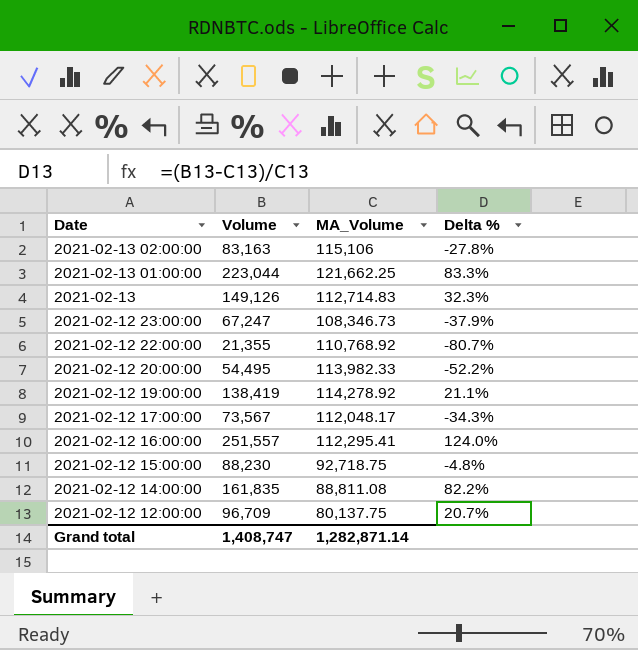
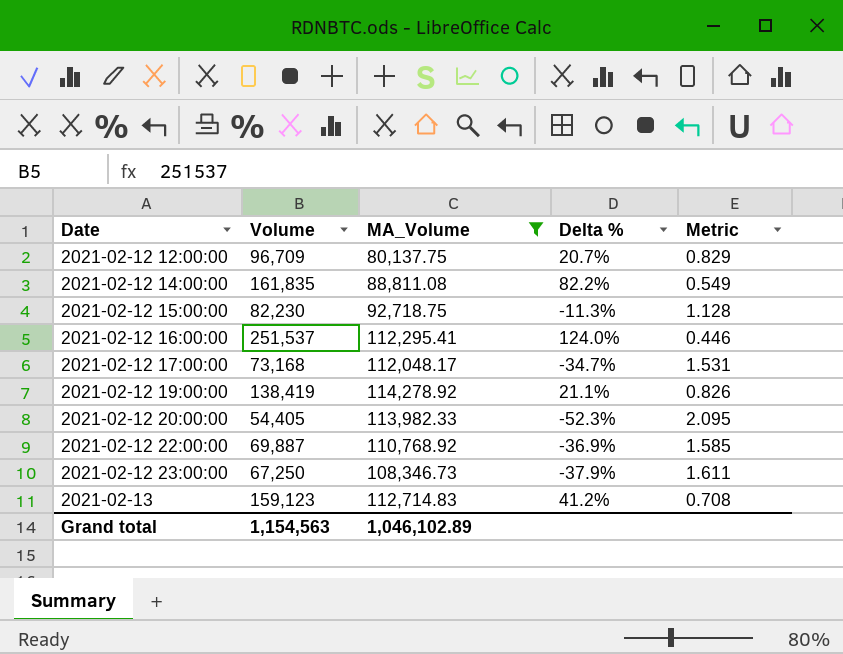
filter: none -> MA_Volume <= 114,278.92
row order: Date descending -> Date ascending
column Metric | formula: none -> [MA_Volume] / [Volume]
2021-02-12 15:00:00 | Volume: 88,230 -> 82,230
2021-02-12 15:00:00 | Delta %: -4.8% -> -11.3%
2021-02-12 16:00:00 | Volume: 251,557 -> 251,537
2021-02-12 17:00:00 | Volume: 73,567 -> 73,168
2021-02-12 17:00:00 | Delta %: -34.3% -> -34.7%
2021-02-12 20:00:00 | Volume: 54,495 -> 54,405
2021-02-12 20:00:00 | Delta %: -52.2% -> -52.3%
2021-02-12 22:00:00 | Volume: 21,355 -> 69,887
2021-02-12 22:00:00 | Delta %: -80.7% -> -36.9%
2021-02-12 23:00:00 | Volume: 67,247 -> 67,250
2021-02-13 | Volume: 149,126 -> 159,123
2021-02-13 | Delta %: 32.3% -> 41.2%
Grand total | Volume: 1,408,747 -> 1,154,563
Grand total | MA_Volume: 1,282,871.14 -> 1,046,102.89

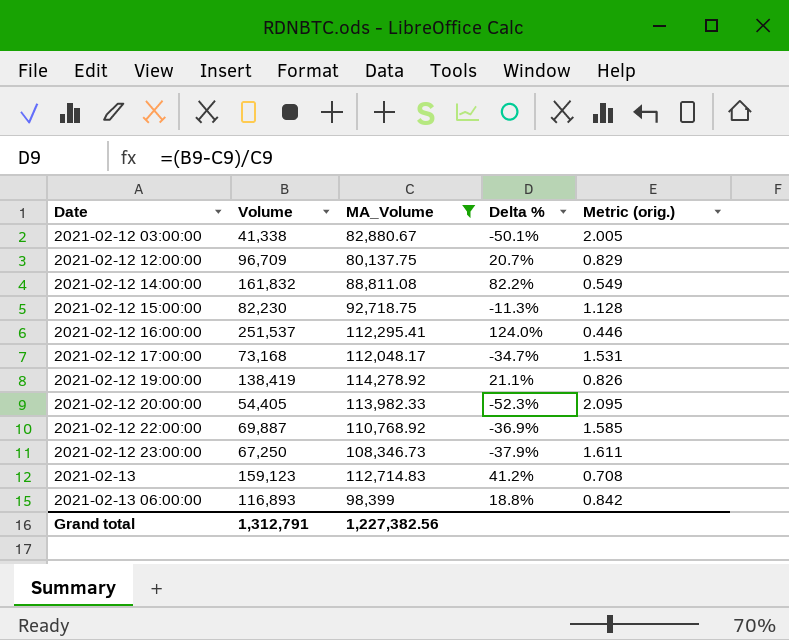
column name: Metric -> Metric (orig.)
row 2021-02-12 03:00:00: none -> 41,338 | 82,880.67 | -50.1% | 2.005
2021-02-12 14:00:00 | Volume: 161,835 -> 161,832
row 2021-02-13 06:00:00: none -> 116,893 | 98,399 | 18.8% | 0.842
Grand total | Volume: 1,154,563 -> 1,312,791
Grand total | MA_Volume: 1,046,102.89 -> 1,227,382.56

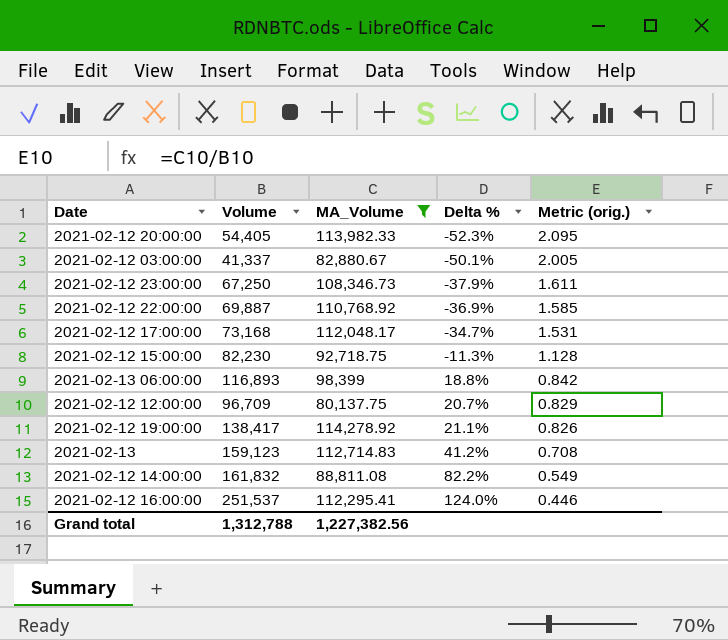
row order: Date ascending -> Delta % ascending
2021-02-12 03:00:00 | Volume: 41,338 -> 41,337
2021-02-12 19:00:00 | Volume: 138,419 -> 138,417
Grand total | Volume: 1,312,791 -> 1,312,788

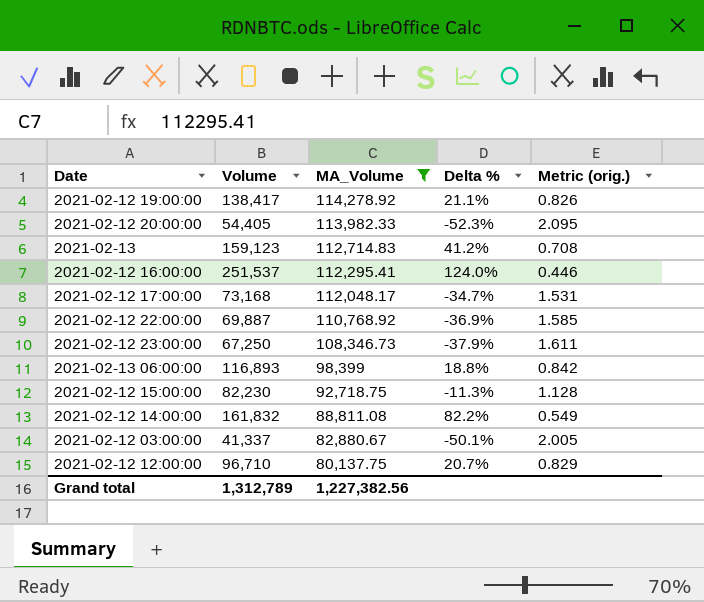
row order: Delta % ascending -> MA_Volume descending
2021-02-12 12:00:00 | Volume: 96,709 -> 96,710
Grand total | Volume: 1,312,788 -> 1,312,789

